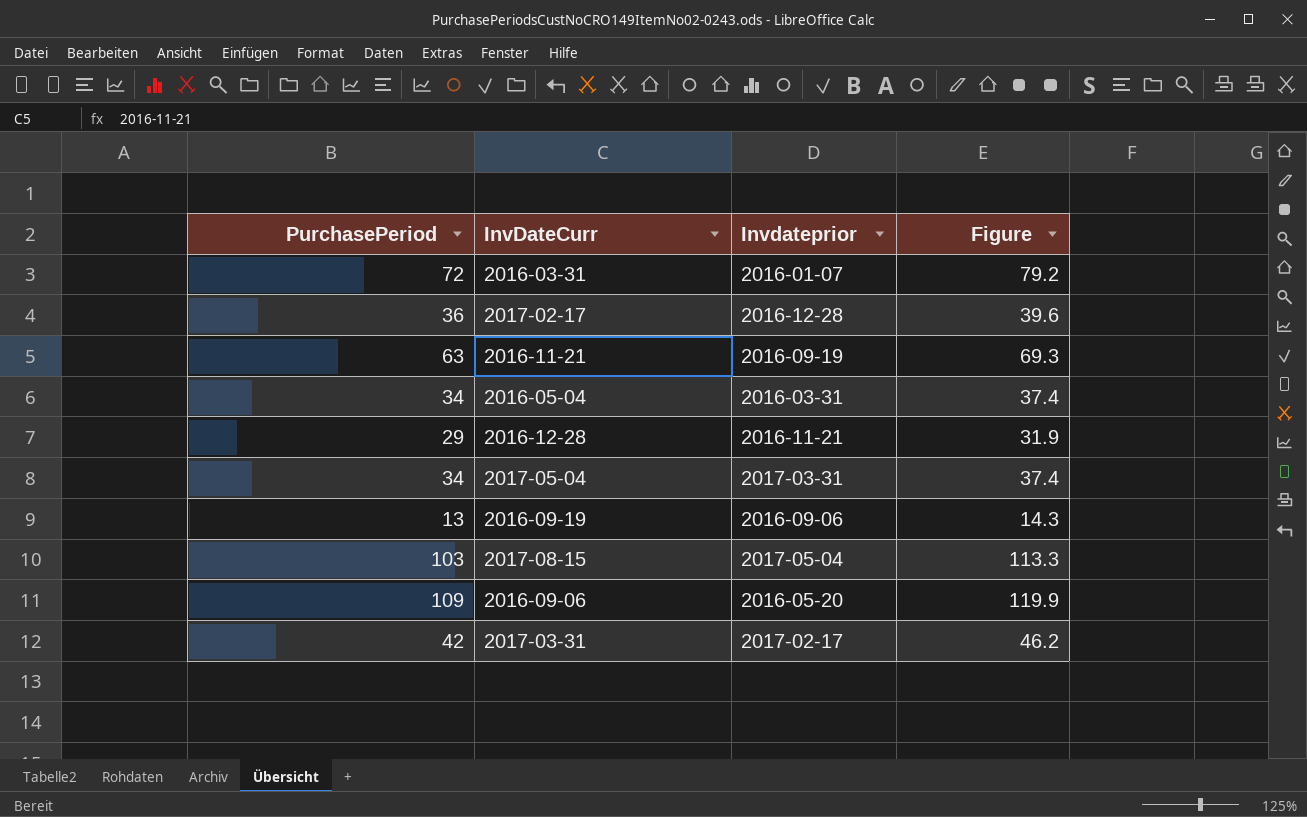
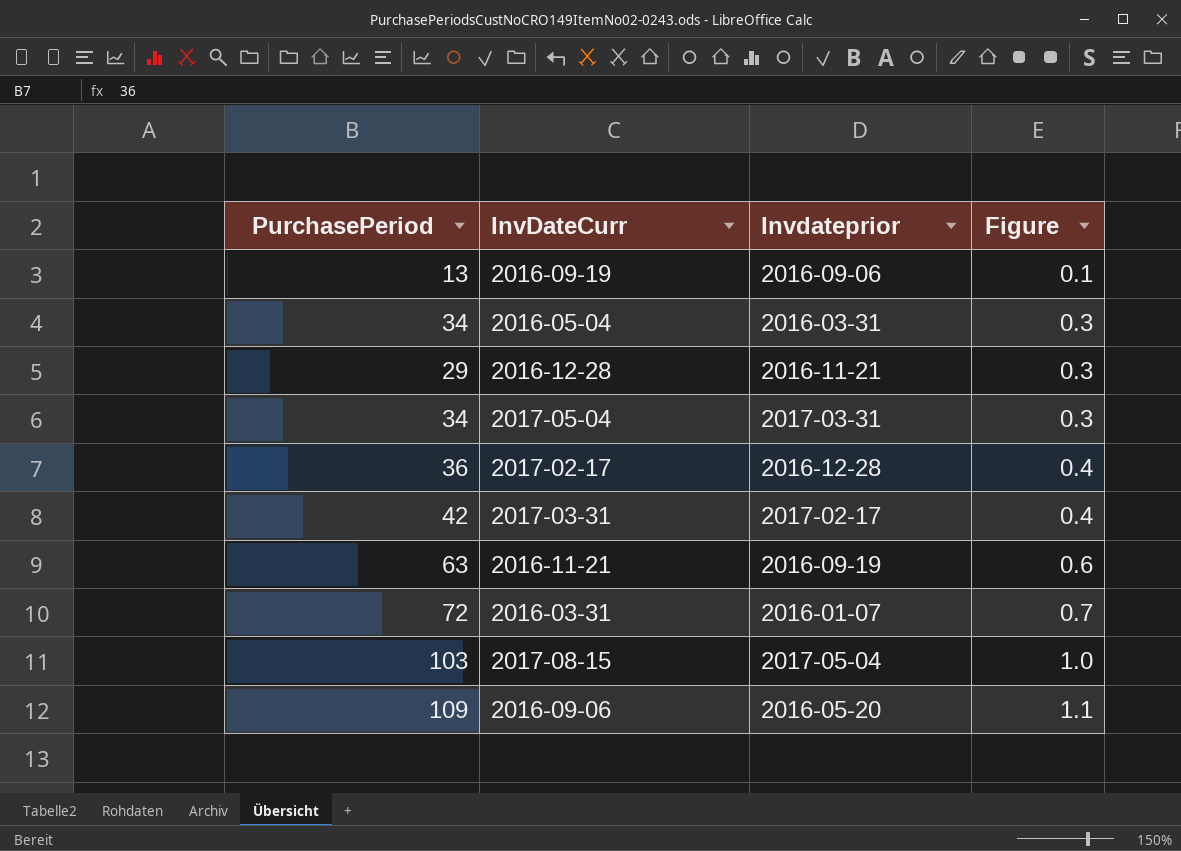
row order: none -> Figure ascending
column Figure | formula: [PurchasePeriod] * 1.1 -> [PurchasePeriod] * 0.01

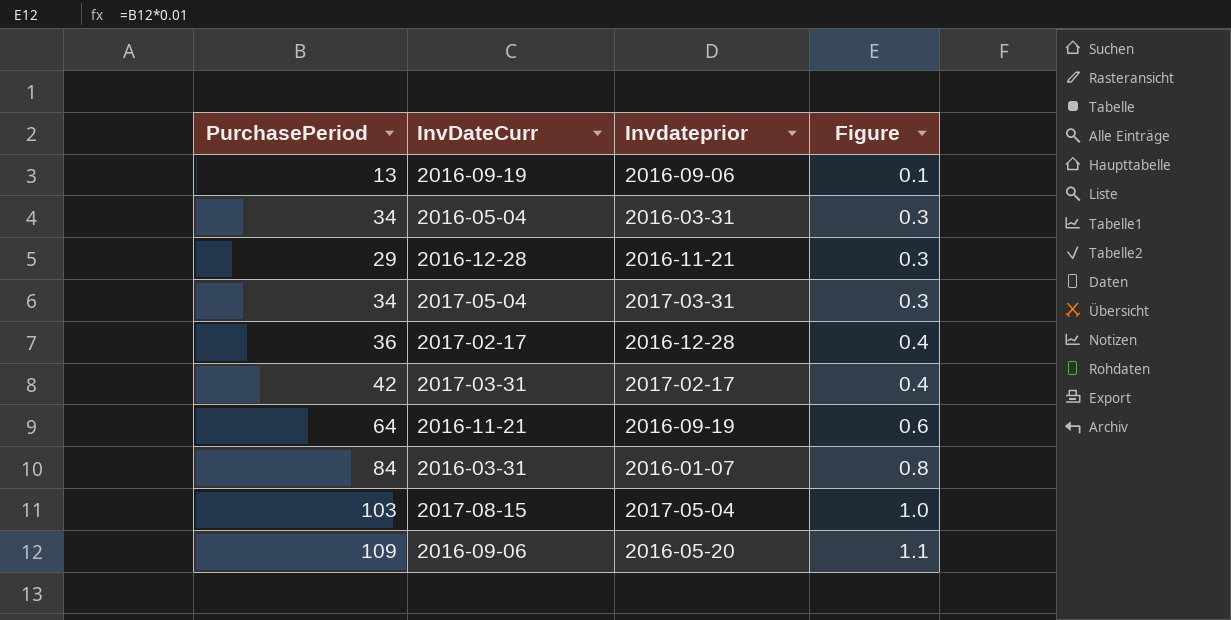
2016-11-21 | PurchasePeriod: 63 -> 64
2016-03-31 | PurchasePeriod: 72 -> 84
2016-03-31 | Figure: 0.7 -> 0.8

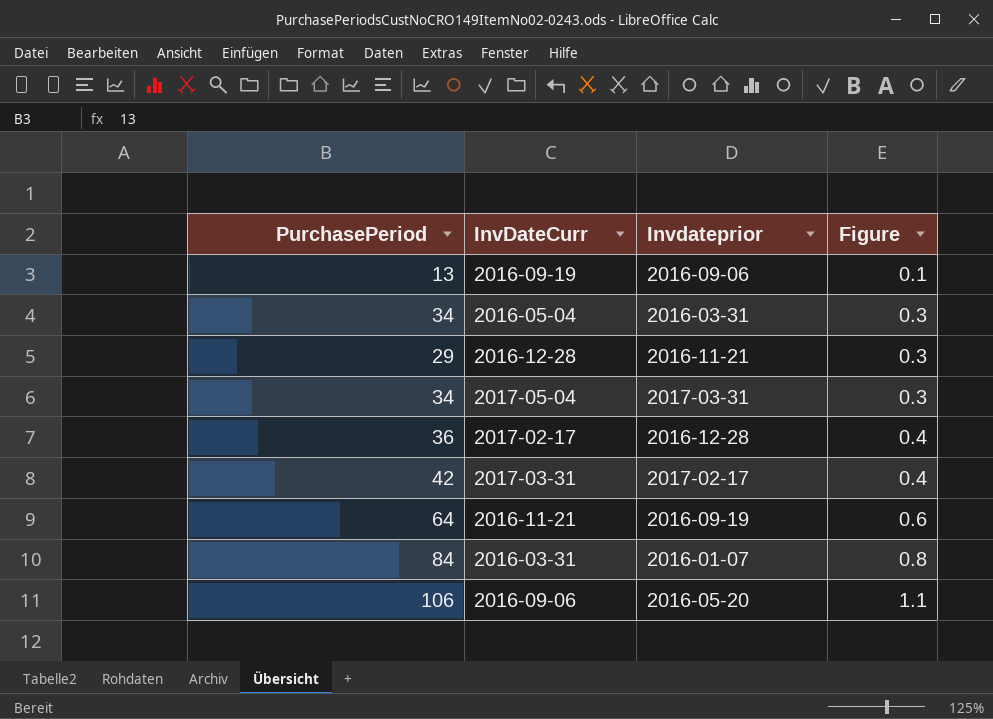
row 2017-08-15: 103 | 2017-05-04 | 1.0 -> none
2016-09-06 | PurchasePeriod: 109 -> 106

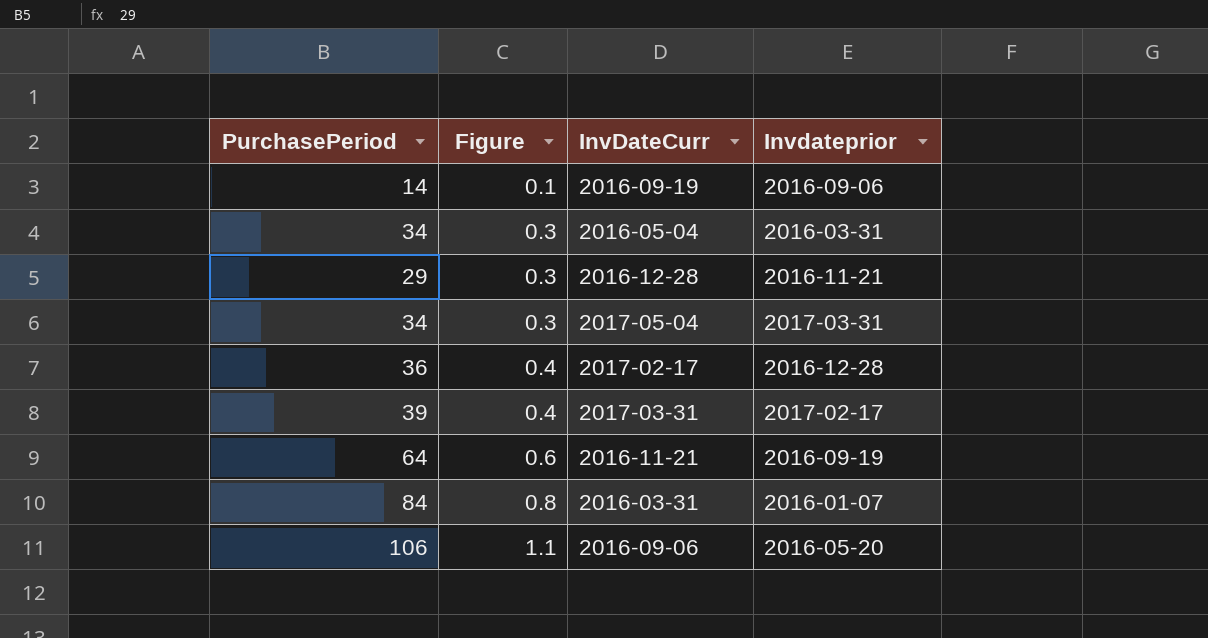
column Figure | position: 4 -> 2
2016-09-19 | PurchasePeriod: 13 -> 14
2017-03-31 | PurchasePeriod: 42 -> 39

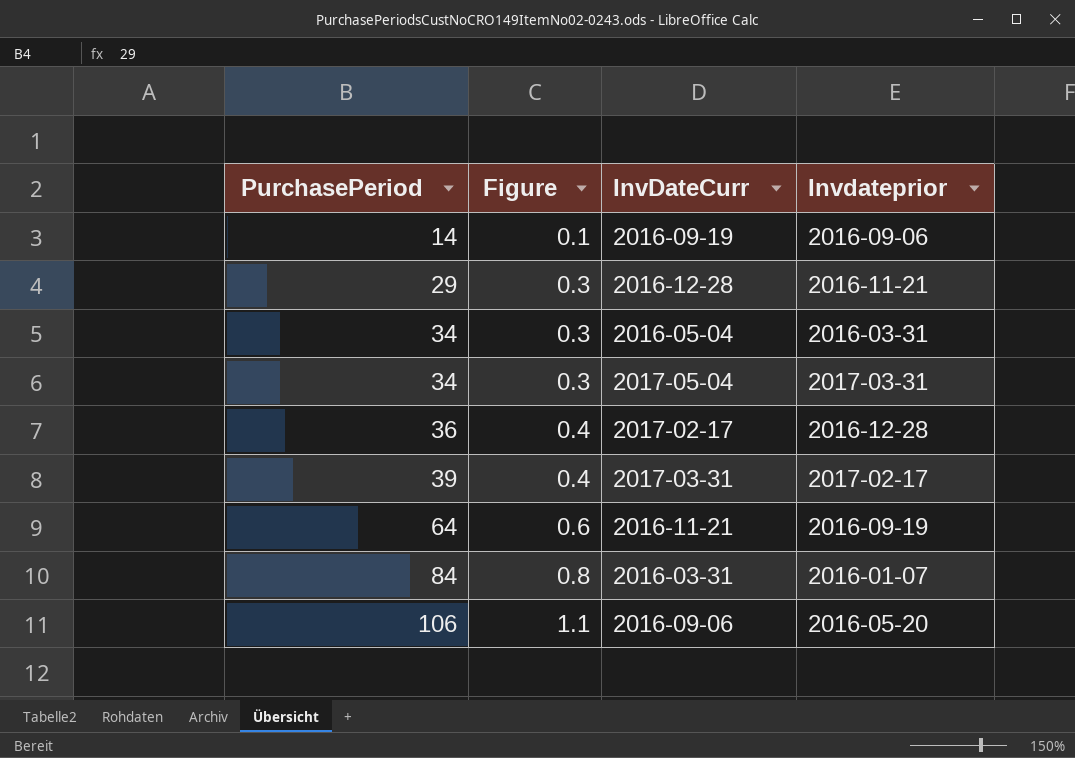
row order: Figure ascending -> PurchasePeriod ascending

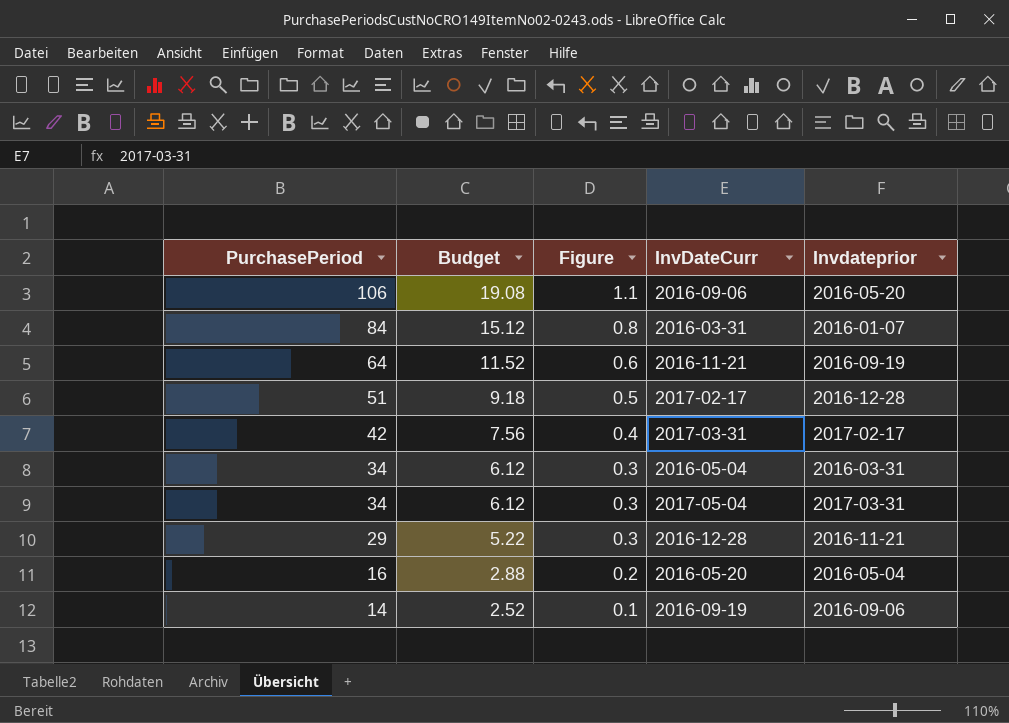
row order: PurchasePeriod ascending -> PurchasePeriod descending
column Budget | formula: none -> [PurchasePeriod] * 0.18
2017-02-17 | PurchasePeriod: 36 -> 51
2017-02-17 | Figure: 0.4 -> 0.5
2017-03-31 | PurchasePeriod: 39 -> 42
row 2016-05-20: none -> 16 | 2.88 | 0.2 | 2016-05-04

